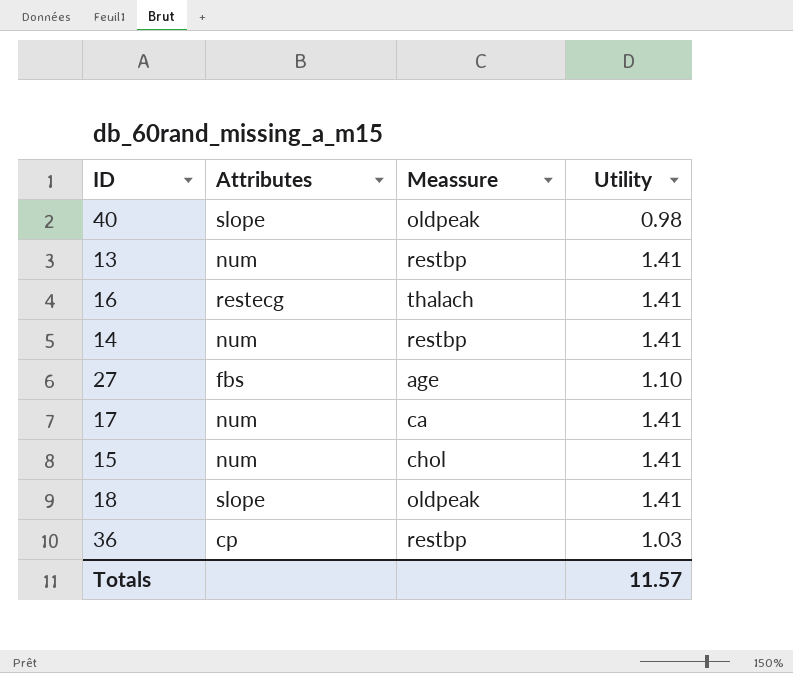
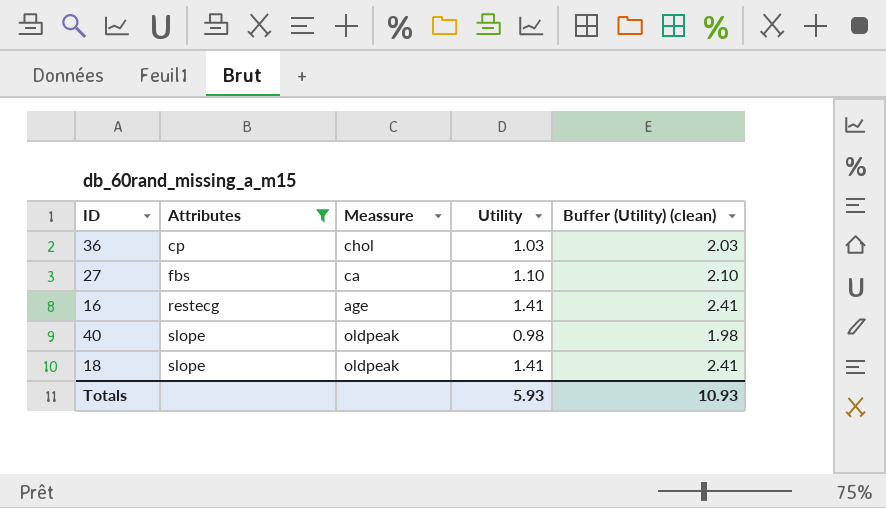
filter: none -> Attributes != num
row order: none -> Attributes ascending
column Buffer (Utility) (clean) | formula: none -> [Utility] + 1
36 | Meassure: restbp -> chol
27 | Meassure: age -> ca
16 | Meassure: thalach -> age
Totals | Utility: 11.57 -> 5.93

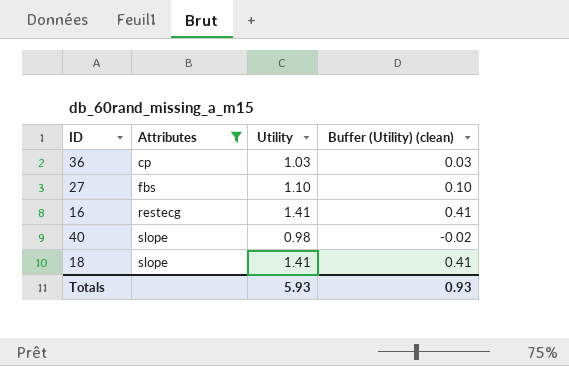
column Meassure | position: 3 -> none
column Buffer (Utility) (clean) | formula: [Utility] + 1 -> [Utility] - 1
Totals | Buffer (Utility) (clean): 10.93 -> 0.93

